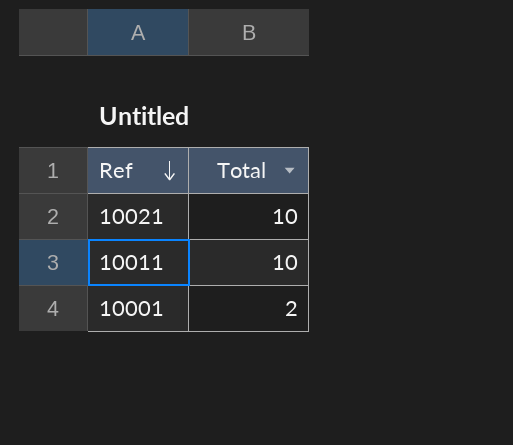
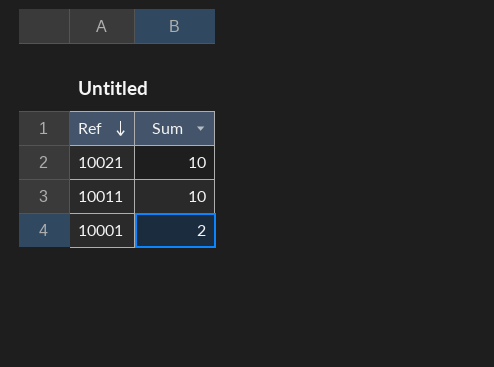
column name: Total -> Sum

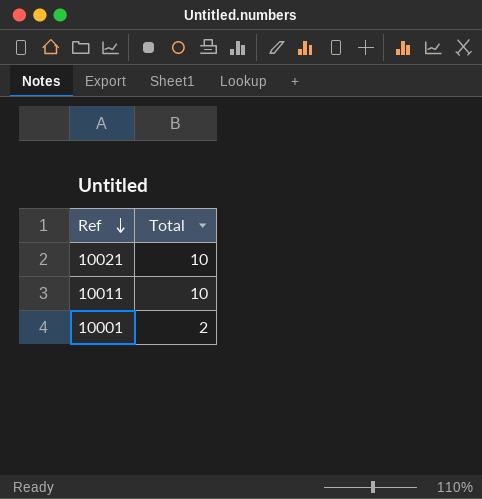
column name: Sum -> Total

